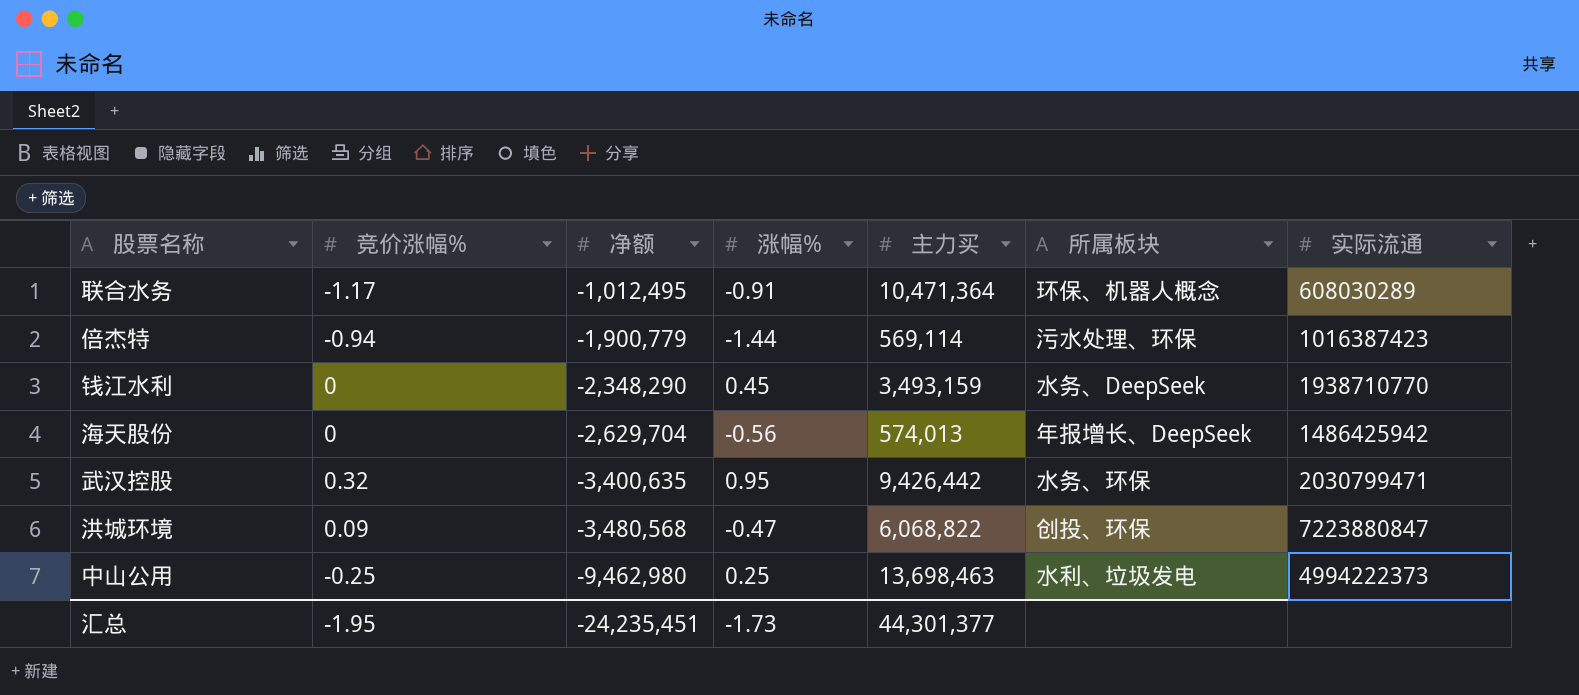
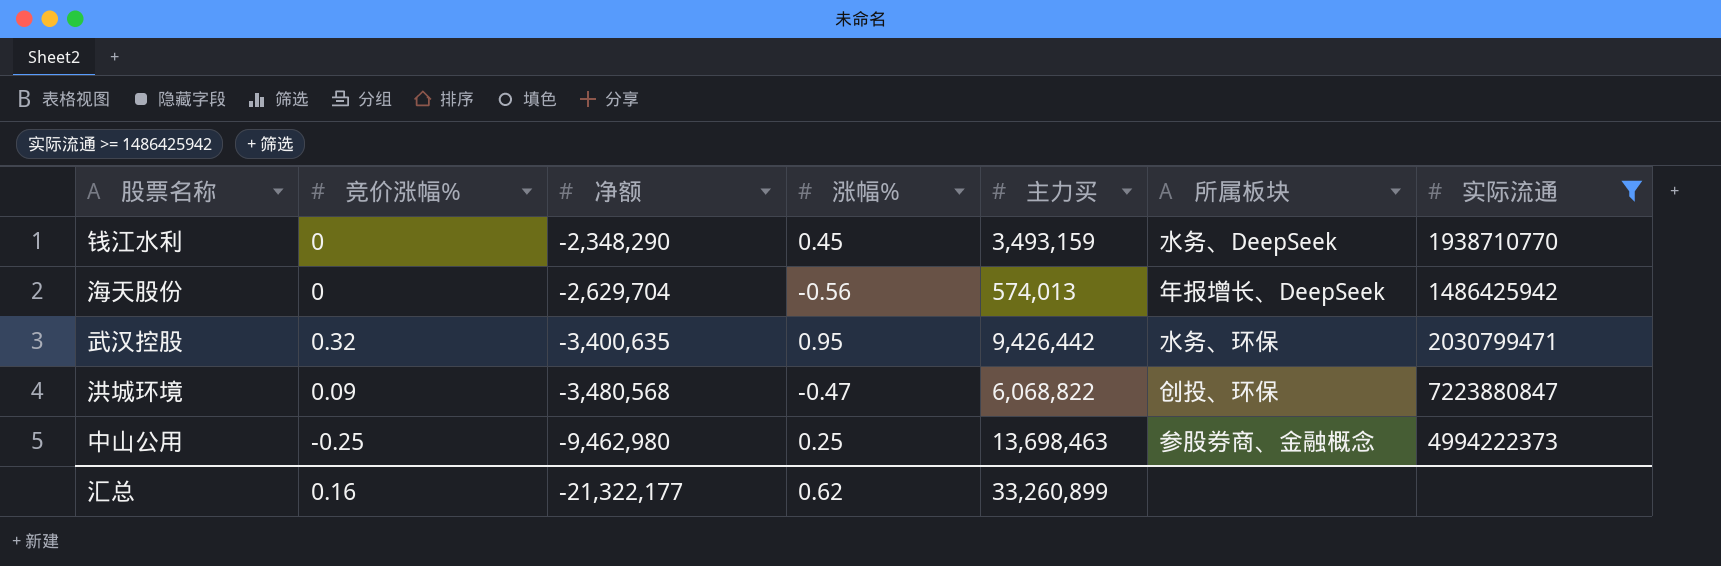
filter: none -> 实际流通 >= 1486425942
中山公用 | 所属板块: 水利、垃圾发电 -> 参股券商、金融概念
汇总 | 竞价涨幅%: -1.95 -> 0.16
汇总 | 净额: -24,235,451 -> -21,322,177
汇总 | 涨幅%: -1.73 -> 0.62
汇总 | 主力买: 44,301,377 -> 33,260,899

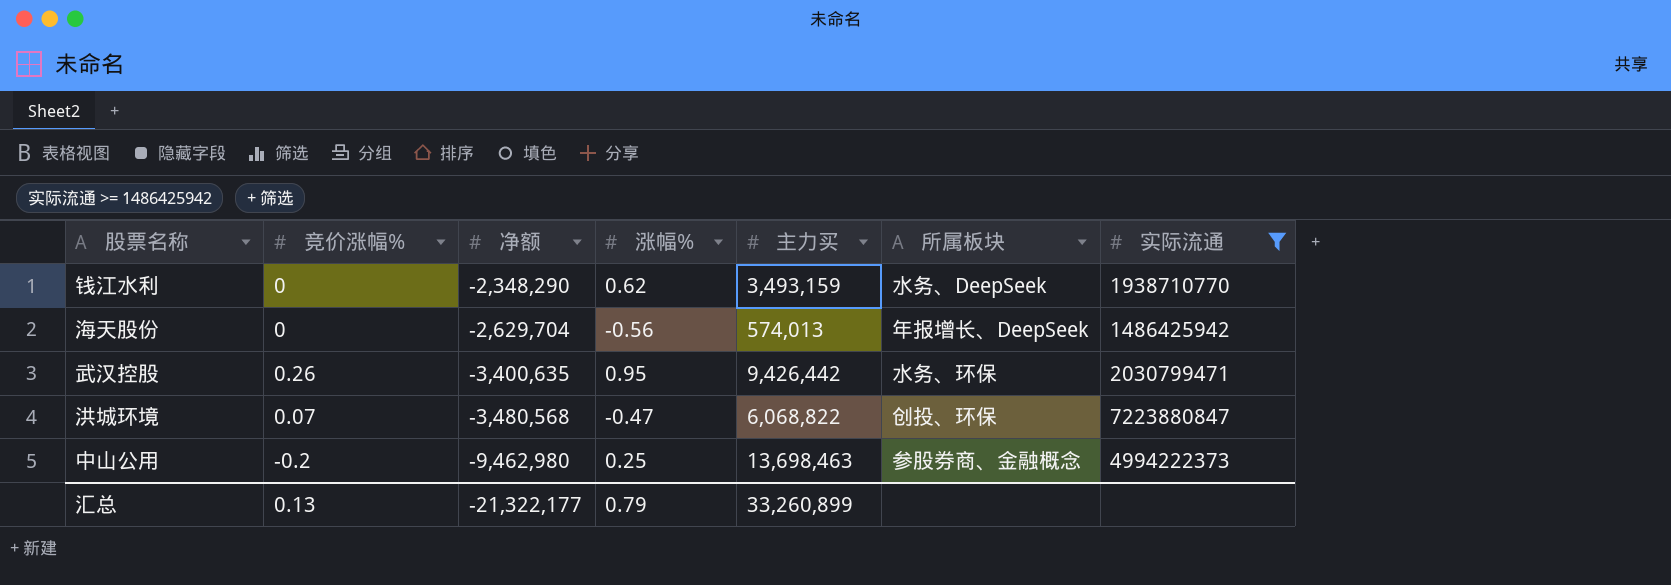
钱江水利 | 涨幅%: 0.45 -> 0.62
武汉控股 | 竞价涨幅%: 0.32 -> 0.26
洪城环境 | 竞价涨幅%: 0.09 -> 0.07
中山公用 | 竞价涨幅%: -0.25 -> -0.2
汇总 | 竞价涨幅%: 0.16 -> 0.13
汇总 | 涨幅%: 0.62 -> 0.79

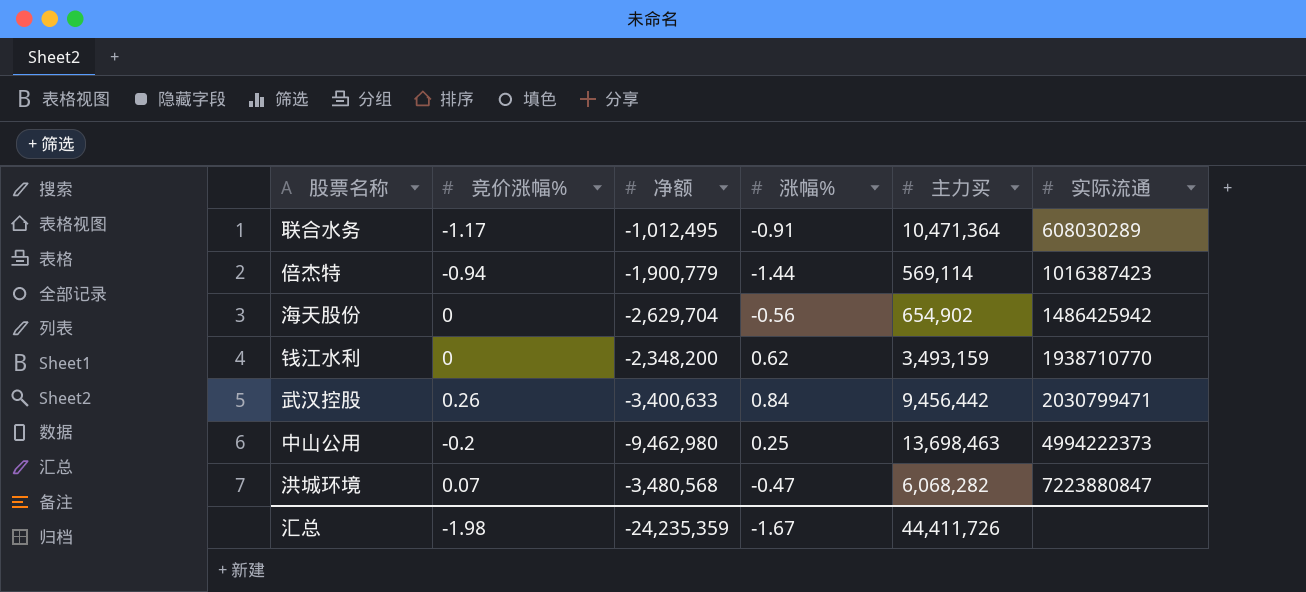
filter: 实际流通 >= 1486425942 -> none
row order: 净额 descending -> 实际流通 ascending
column 所属板块 | position: 6 -> none
海天股份 | 主力买: 574,013 -> 654,902
钱江水利 | 净额: -2,348,290 -> -2,348,200
武汉控股 | 净额: -3,400,635 -> -3,400,633
武汉控股 | 涨幅%: 0.95 -> 0.84
武汉控股 | 主力买: 9,426,442 -> 9,456,442
洪城环境 | 主力买: 6,068,822 -> 6,068,282
汇总 | 竞价涨幅%: 0.13 -> -1.98
汇总 | 净额: -21,322,177 -> -24,235,359
汇总 | 涨幅%: 0.79 -> -1.67
汇总 | 主力买: 33,260,899 -> 44,411,726

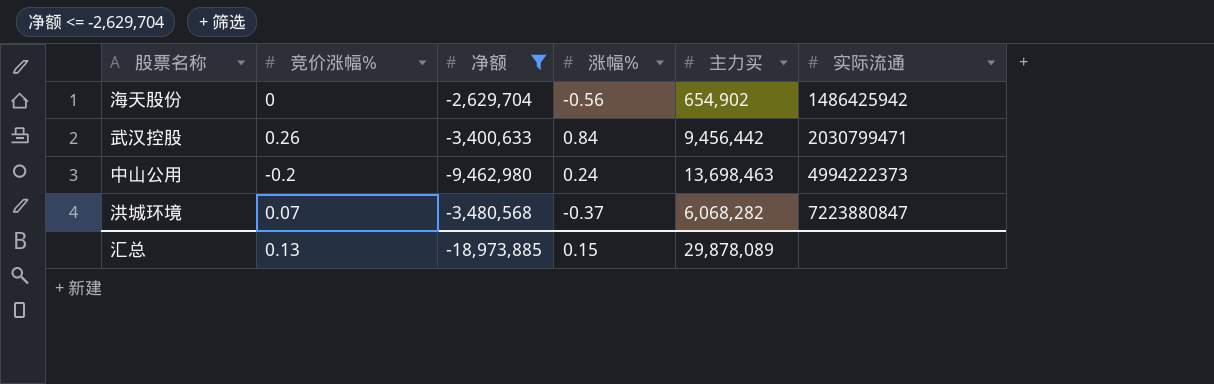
filter: none -> 净额 <= -2,629,704
中山公用 | 涨幅%: 0.25 -> 0.24
洪城环境 | 涨幅%: -0.47 -> -0.37
汇总 | 竞价涨幅%: -1.98 -> 0.13
汇总 | 净额: -24,235,359 -> -18,973,885
汇总 | 涨幅%: -1.67 -> 0.15
汇总 | 主力买: 44,411,726 -> 29,878,089

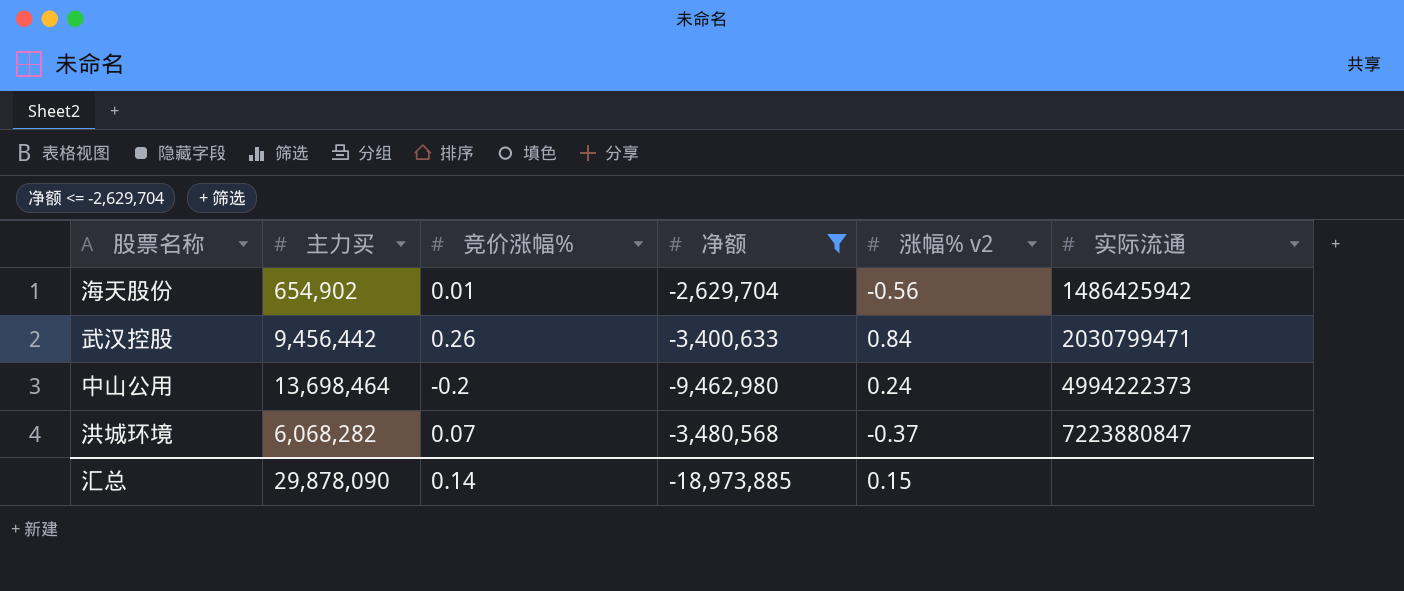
column 主力买 | position: 5 -> 2
column name: 涨幅% -> 涨幅% v2
海天股份 | 竞价涨幅%: 0 -> 0.01
中山公用 | 主力买: 13,698,463 -> 13,698,464
汇总 | 主力买: 29,878,089 -> 29,878,090
汇总 | 竞价涨幅%: 0.13 -> 0.14

